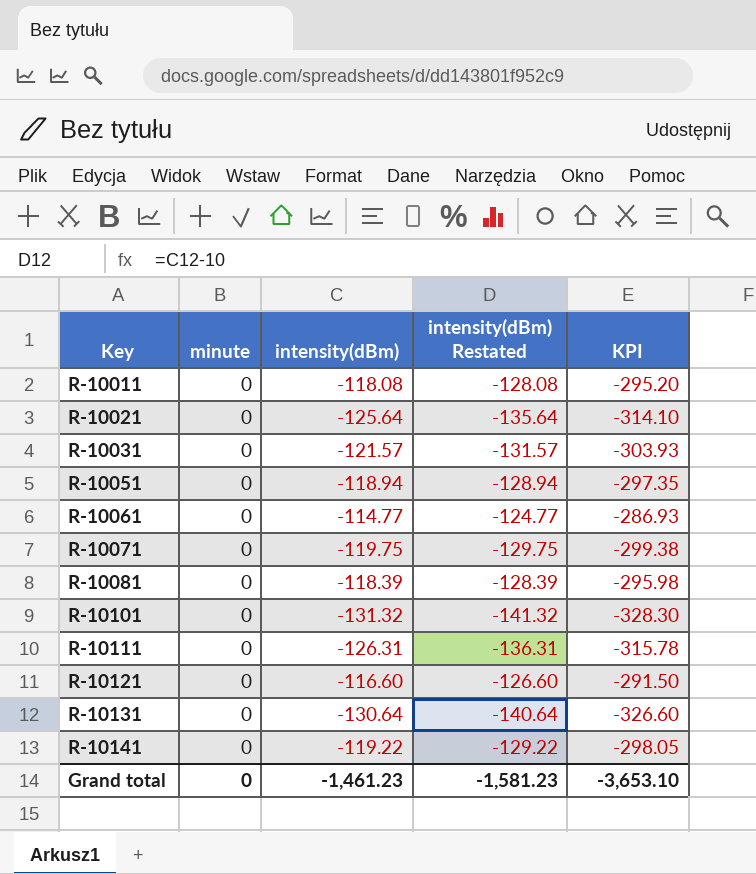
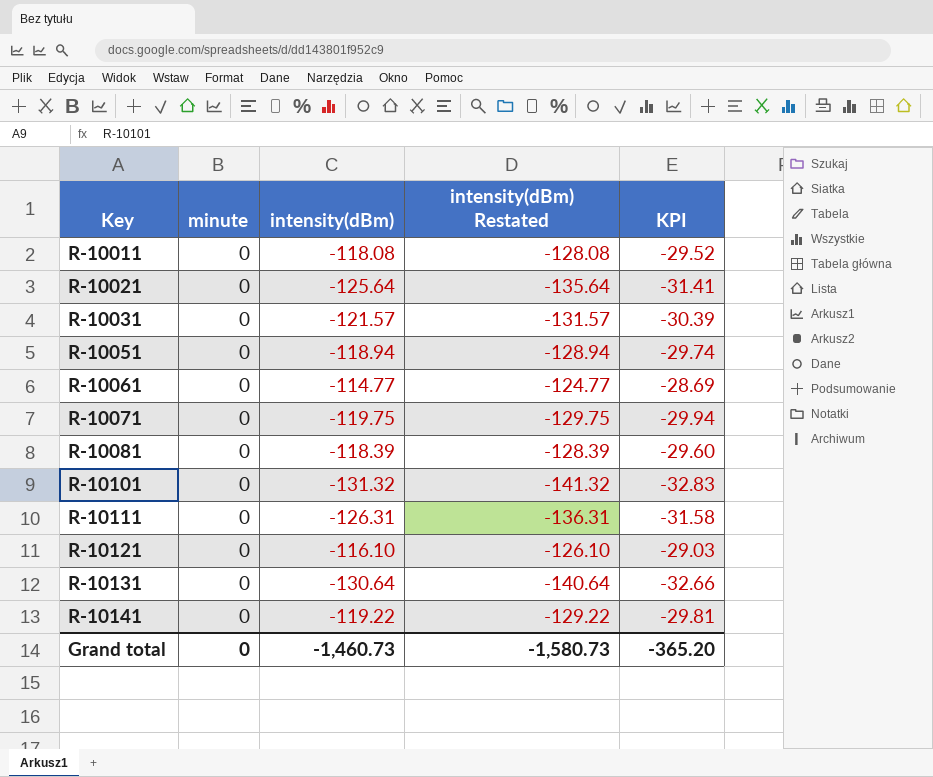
column KPI | formula: [intensity(dBm)] * 2.5 -> [intensity(dBm)] * 0.25
R-10121 | intensity(dBm): -116.60 -> -116.10
R-10121 | intensity(dBm) Restated: -126.60 -> -126.10
Grand total | intensity(dBm): -1,461.23 -> -1,460.73
Grand total | intensity(dBm) Restated: -1,581.23 -> -1,580.73
Grand total | KPI: -3,653.10 -> -365.20

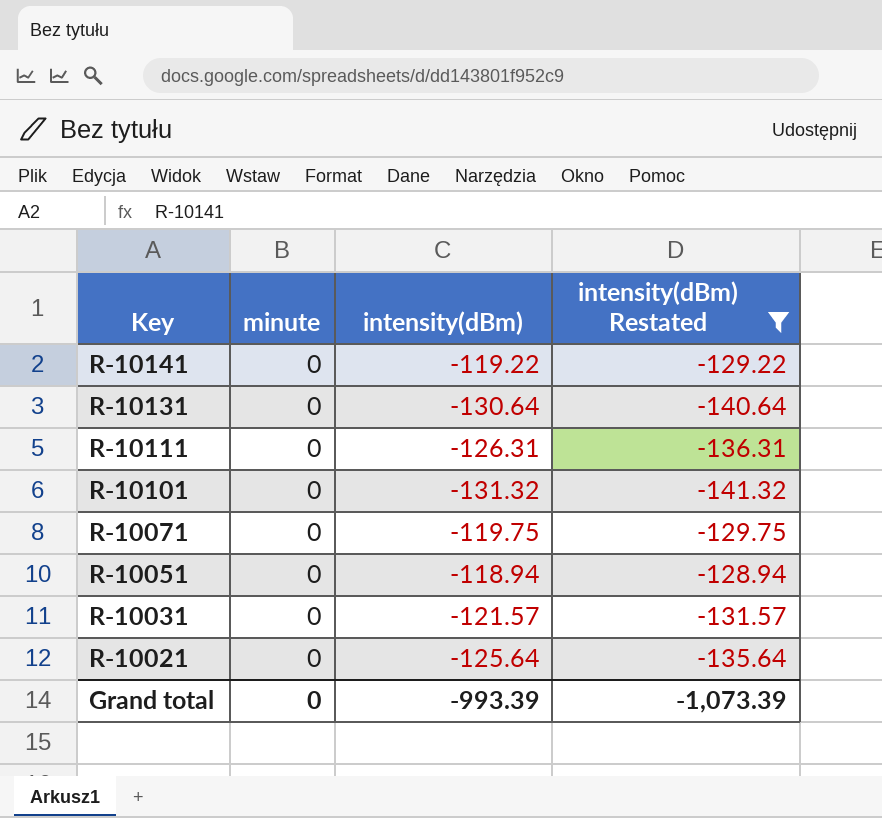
filter: none -> intensity(dBm) Restated <= -128.94
row order: Key ascending -> Key descending
column KPI | formula: [intensity(dBm)] * 0.25 -> none
Grand total | intensity(dBm): -1,460.73 -> -993.39
Grand total | intensity(dBm) Restated: -1,580.73 -> -1,073.39

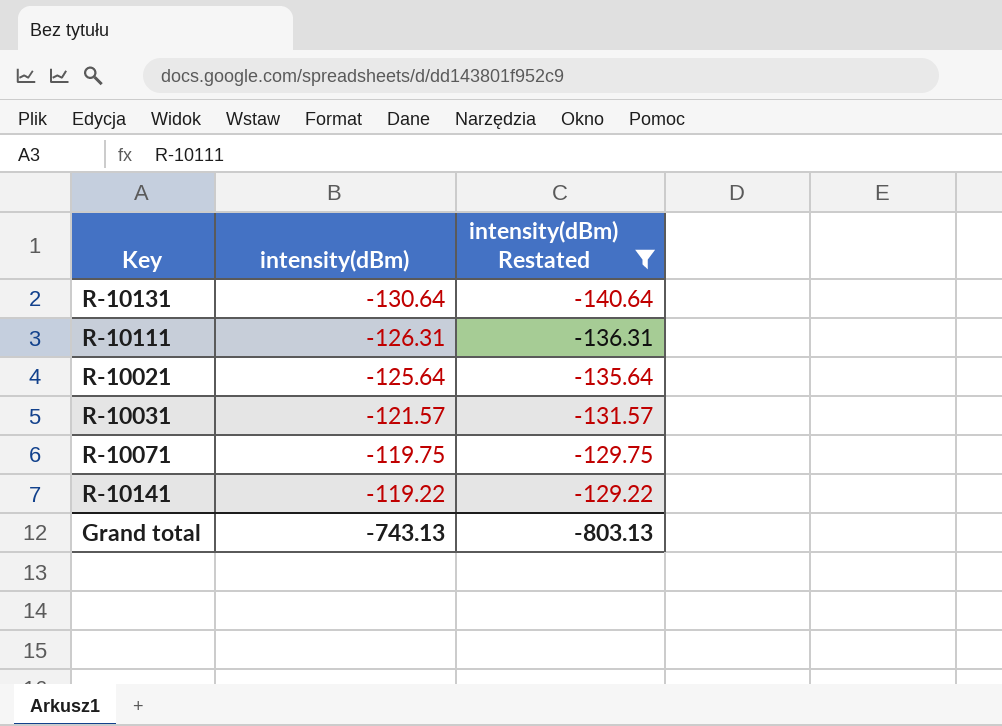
row order: Key descending -> intensity(dBm) ascending
column minute | position: 2 -> none
row R-10101: 0 | -131.32 | -141.32 -> none
row R-10051: 0 | -118.94 | -128.94 -> none
Grand total | intensity(dBm): -993.39 -> -743.13
Grand total | intensity(dBm) Restated: -1,073.39 -> -803.13

